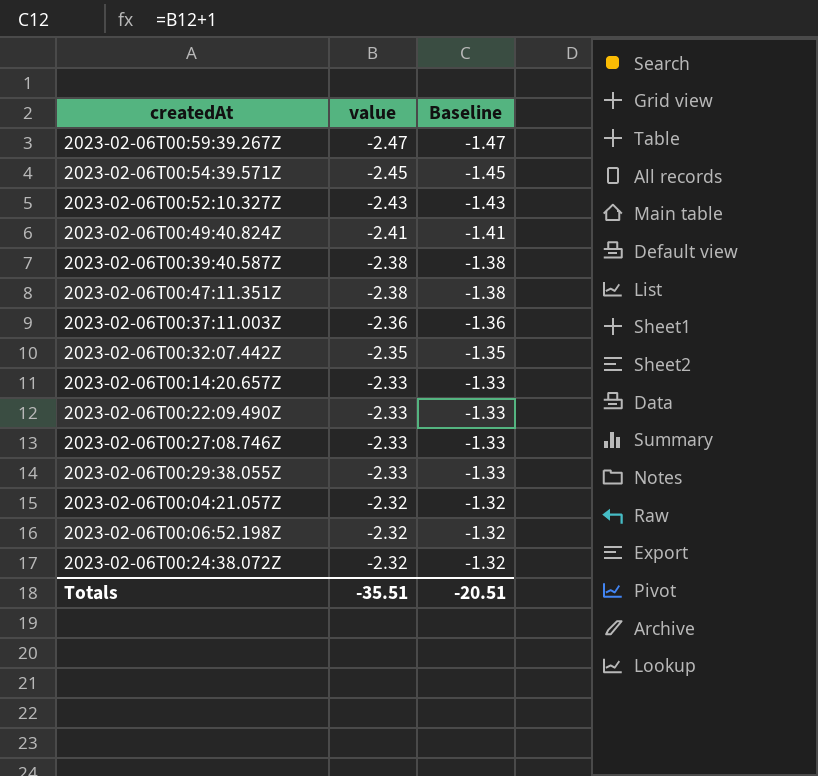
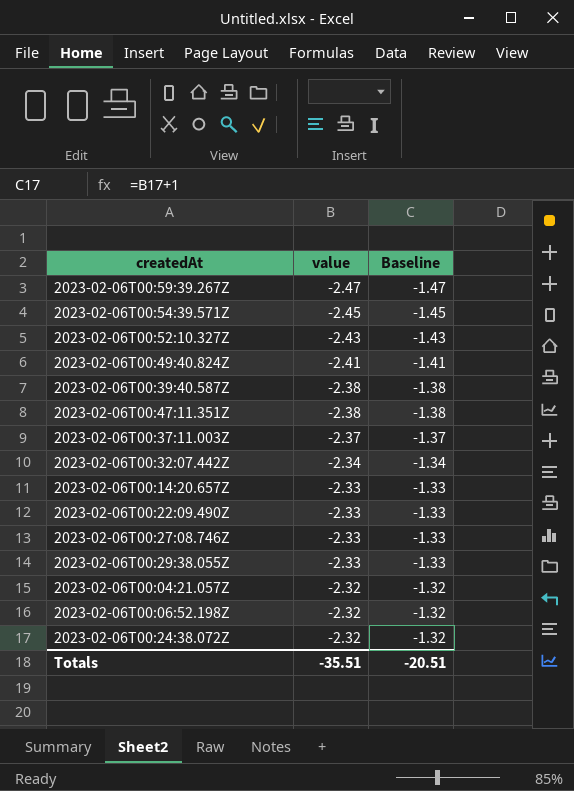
2023-02-06T00:37:11.003Z | value: -2.36 -> -2.37
2023-02-06T00:37:11.003Z | Baseline: -1.36 -> -1.37
2023-02-06T00:32:07.442Z | value: -2.35 -> -2.34
2023-02-06T00:32:07.442Z | Baseline: -1.35 -> -1.34

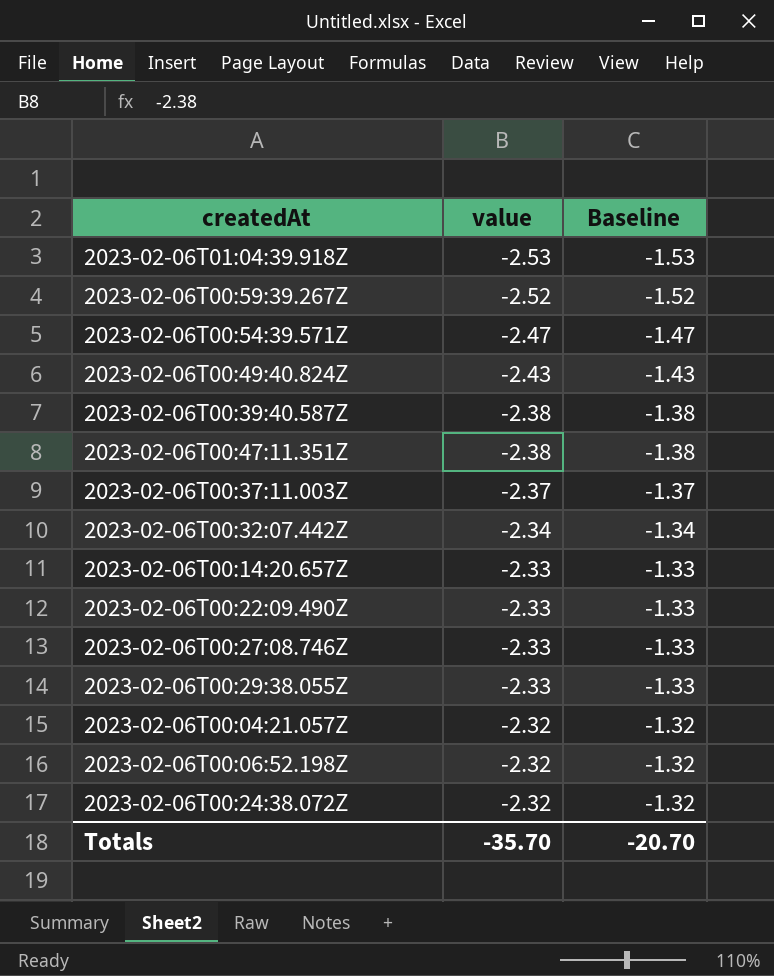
row 2023-02-06T00:52:10.327Z: -2.43 | -1.43 -> none
row 2023-02-06T01:04:39.918Z: none -> -2.53 | -1.53
2023-02-06T00:59:39.267Z | value: -2.47 -> -2.52
2023-02-06T00:59:39.267Z | Baseline: -1.47 -> -1.52
2023-02-06T00:54:39.571Z | value: -2.45 -> -2.47
2023-02-06T00:54:39.571Z | Baseline: -1.45 -> -1.47
2023-02-06T00:49:40.824Z | value: -2.41 -> -2.43
2023-02-06T00:49:40.824Z | Baseline: -1.41 -> -1.43
Totals | value: -35.51 -> -35.70
Totals | Baseline: -20.51 -> -20.70

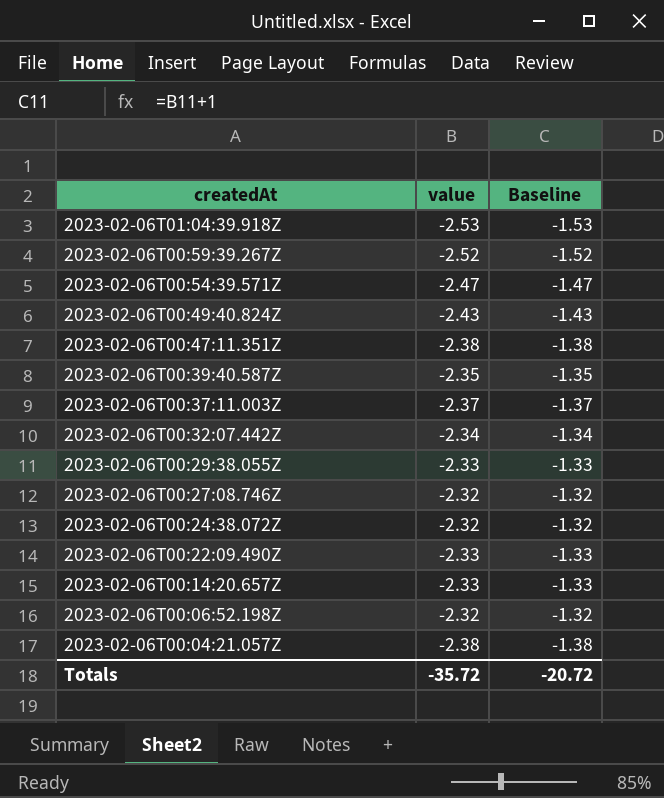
row order: value ascending -> createdAt descending
2023-02-06T00:39:40.587Z | value: -2.38 -> -2.35
2023-02-06T00:39:40.587Z | Baseline: -1.38 -> -1.35
2023-02-06T00:27:08.746Z | value: -2.33 -> -2.32
2023-02-06T00:27:08.746Z | Baseline: -1.33 -> -1.32
2023-02-06T00:04:21.057Z | value: -2.32 -> -2.38
2023-02-06T00:04:21.057Z | Baseline: -1.32 -> -1.38
Totals | value: -35.70 -> -35.72
Totals | Baseline: -20.70 -> -20.72

